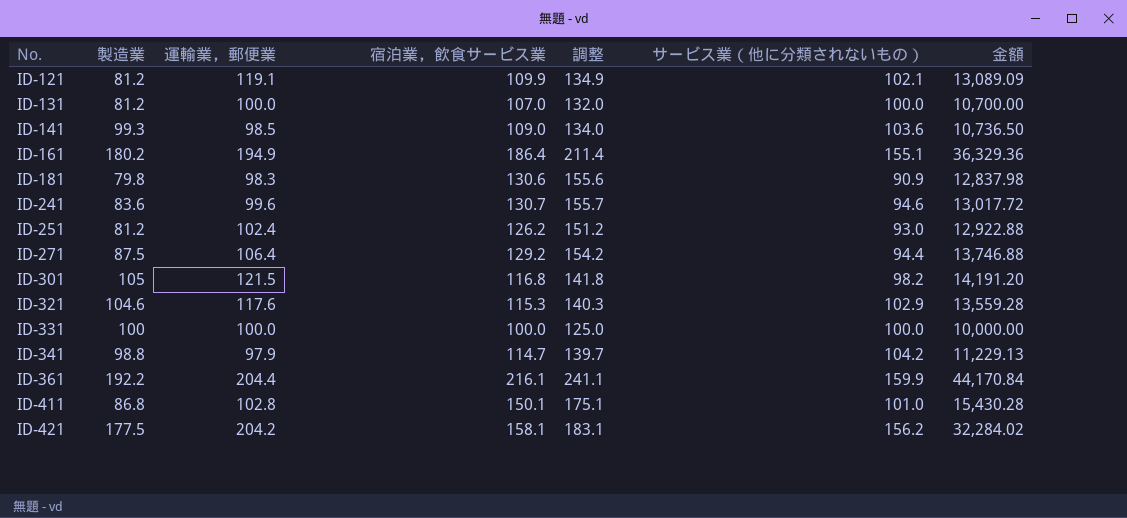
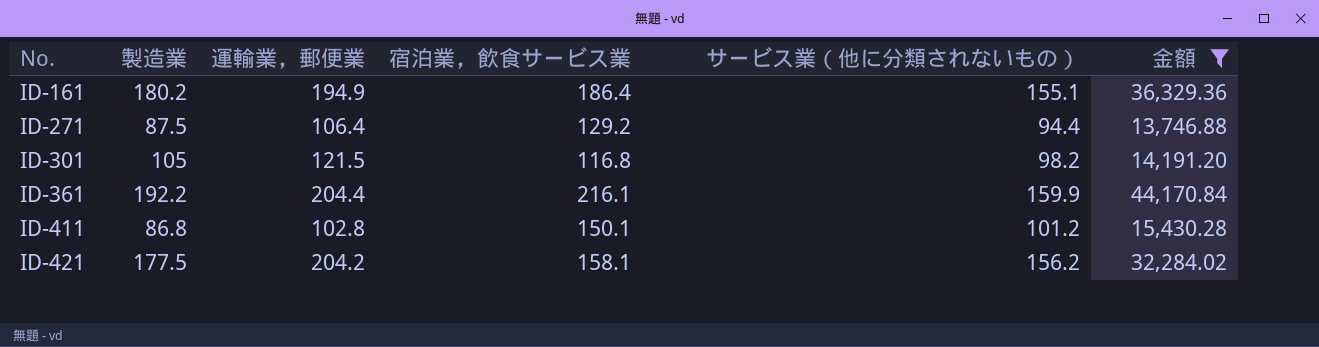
filter: none -> 金額 >= 13,746.88
column 調整 | formula: [宿泊業，飲食サービス業] + 25 -> none
ID-411 | サービス業（他に分類されないもの）: 101.0 -> 101.2

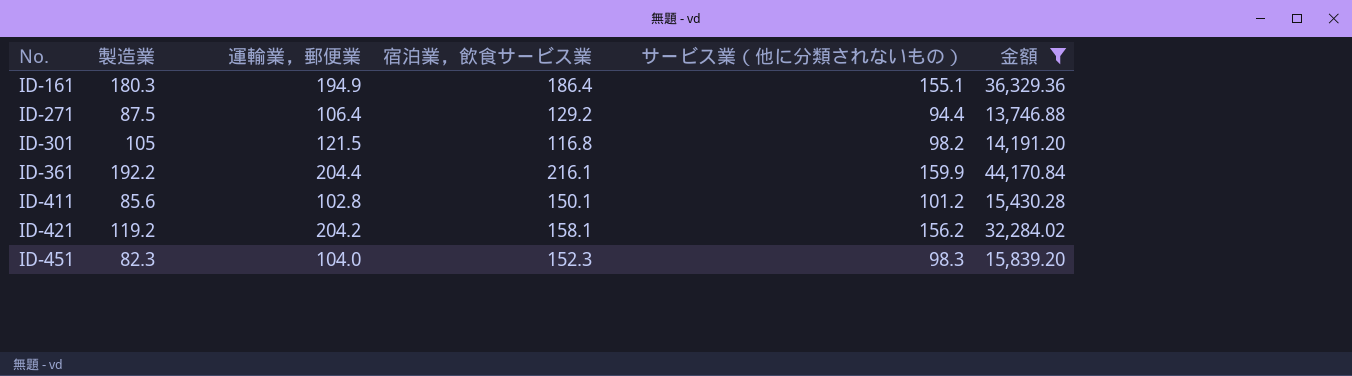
ID-161 | 製造業: 180.2 -> 180.3
ID-411 | 製造業: 86.8 -> 85.6
ID-421 | 製造業: 177.5 -> 119.2
row ID-451: none -> 82.3 | 104.0 | 152.3 | 98.3 | 15,839.20

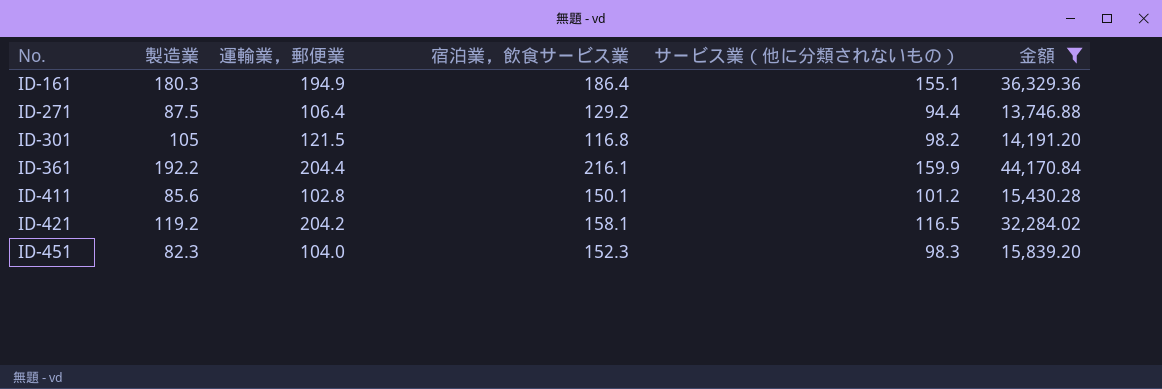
ID-421 | サービス業（他に分類されないもの）: 156.2 -> 116.5

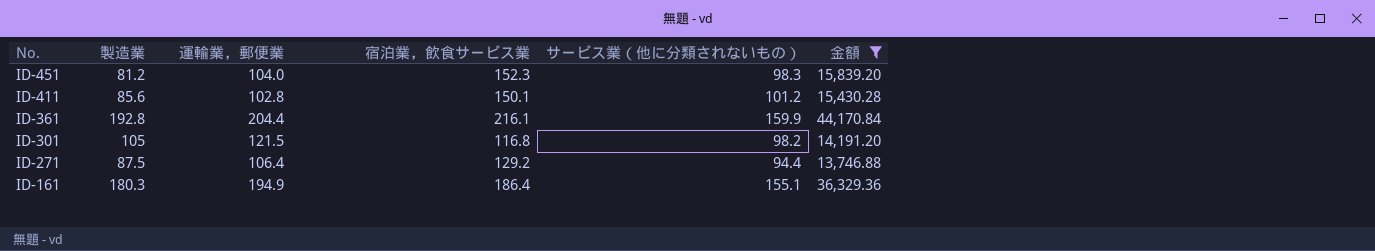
row order: No. ascending -> No. descending
row ID-421: 119.2 | 204.2 | 158.1 | 116.5 | 32,284.02 -> none
ID-451 | 製造業: 82.3 -> 81.2
ID-361 | 製造業: 192.2 -> 192.8

